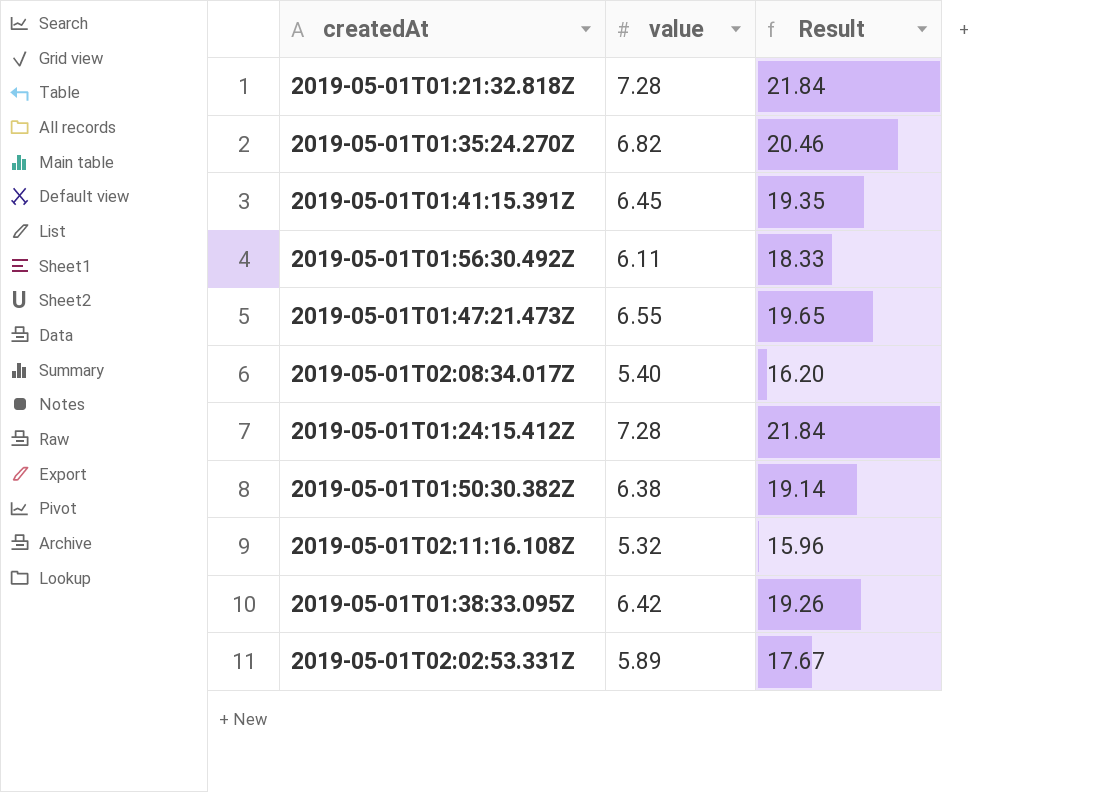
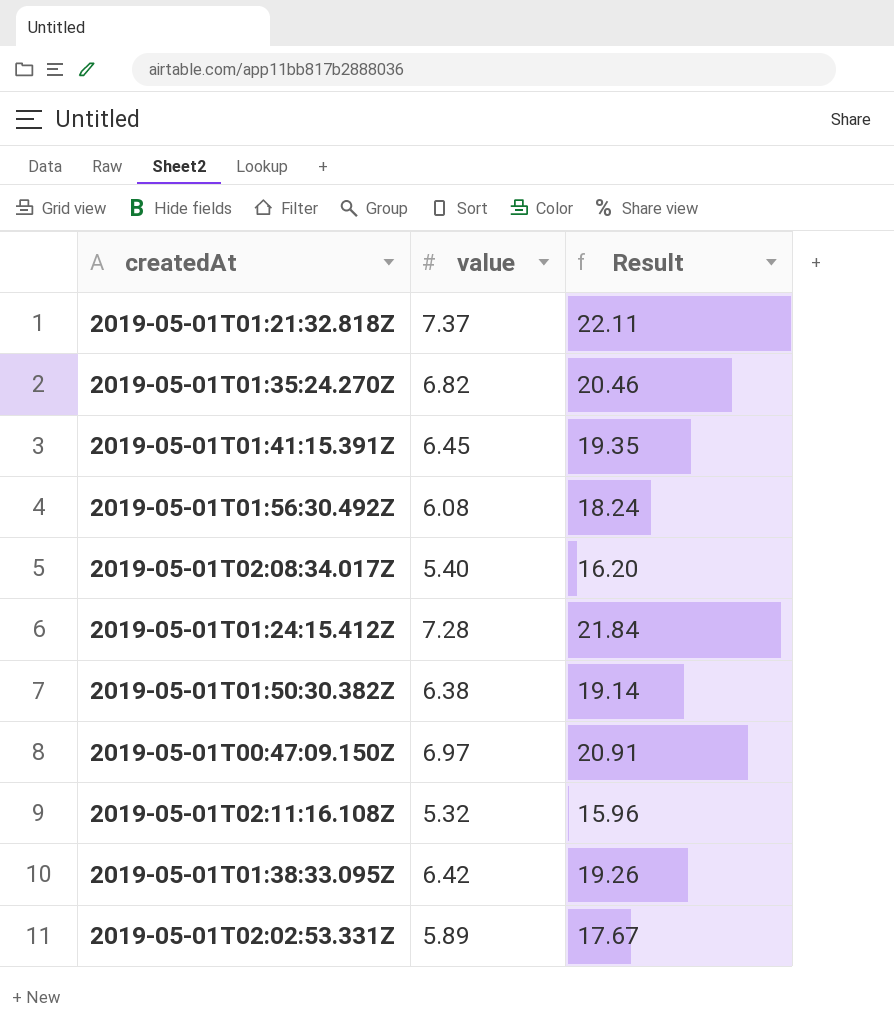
row 2019-05-01T01:47:21.473Z: 6.55 | 19.65 -> none
2019-05-01T01:21:32.818Z | value: 7.28 -> 7.37
2019-05-01T01:21:32.818Z | Result: 21.84 -> 22.11
2019-05-01T01:56:30.492Z | value: 6.11 -> 6.08
2019-05-01T01:56:30.492Z | Result: 18.33 -> 18.24
row 2019-05-01T00:47:09.150Z: none -> 6.97 | 20.91

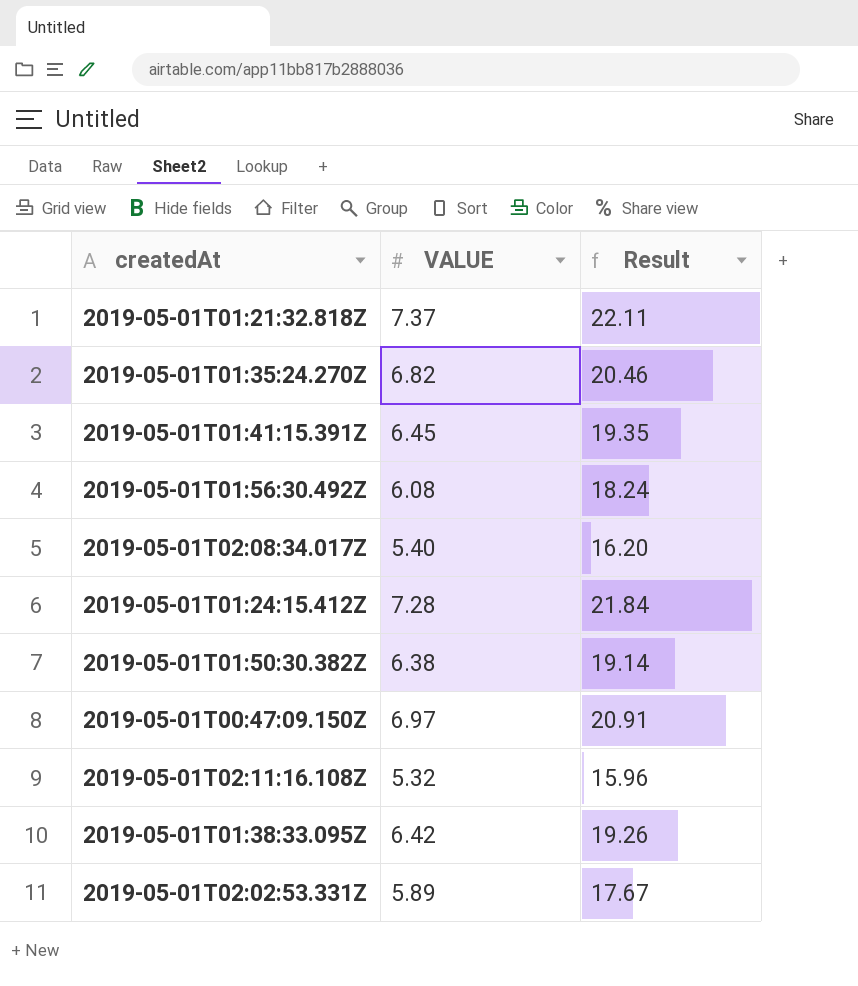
column name: value -> VALUE

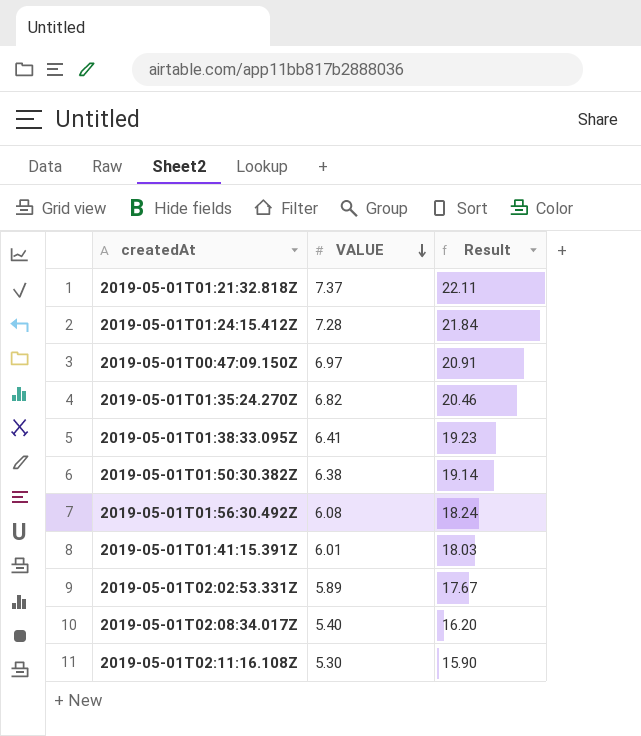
row order: none -> VALUE descending
2019-05-01T01:38:33.095Z | VALUE: 6.42 -> 6.41
2019-05-01T01:38:33.095Z | Result: 19.26 -> 19.23
2019-05-01T01:41:15.391Z | VALUE: 6.45 -> 6.01
2019-05-01T01:41:15.391Z | Result: 19.35 -> 18.03
2019-05-01T02:11:16.108Z | VALUE: 5.32 -> 5.30
2019-05-01T02:11:16.108Z | Result: 15.96 -> 15.90

